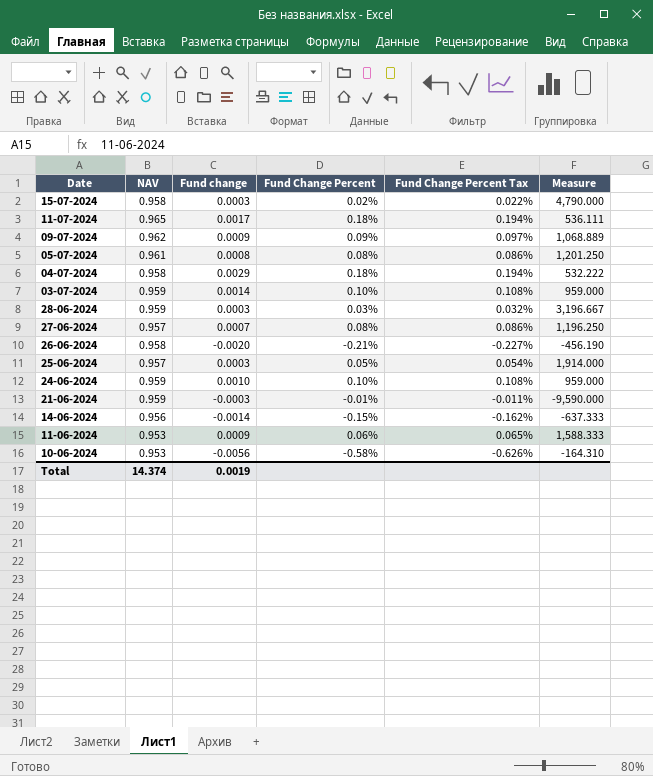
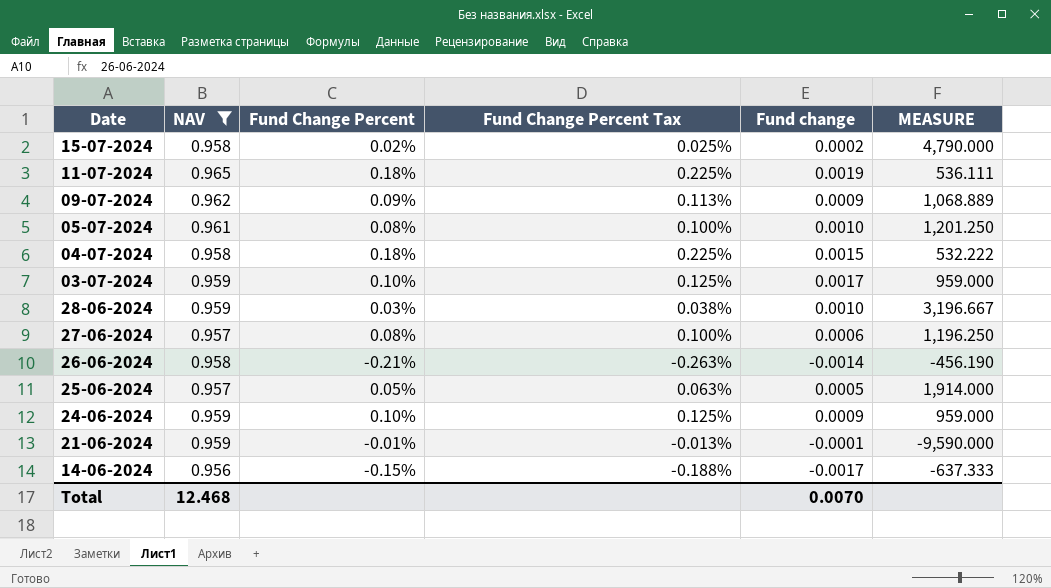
filter: none -> NAV != 0.953
column Fund Change Percent Tax | formula: [Fund Change Percent] * 1.08 -> [Fund Change Percent] * 1.25
column Fund change | position: 3 -> 5
column name: Measure -> MEASURE
15-07-2024 | Fund change: 0.0003 -> 0.0002
11-07-2024 | Fund change: 0.0017 -> 0.0019
05-07-2024 | Fund change: 0.0008 -> 0.0010
04-07-2024 | Fund change: 0.0029 -> 0.0015
03-07-2024 | Fund change: 0.0014 -> 0.0017
28-06-2024 | Fund change: 0.0003 -> 0.0010
27-06-2024 | Fund change: 0.0007 -> 0.0006
26-06-2024 | Fund change: -0.0020 -> -0.0014
25-06-2024 | Fund change: 0.0003 -> 0.0005
24-06-2024 | Fund change: 0.0010 -> 0.0009
21-06-2024 | Fund change: -0.0003 -> -0.0001
14-06-2024 | Fund change: -0.0014 -> -0.0017
Total | NAV: 14.374 -> 12.468
Total | Fund change: 0.0019 -> 0.0070

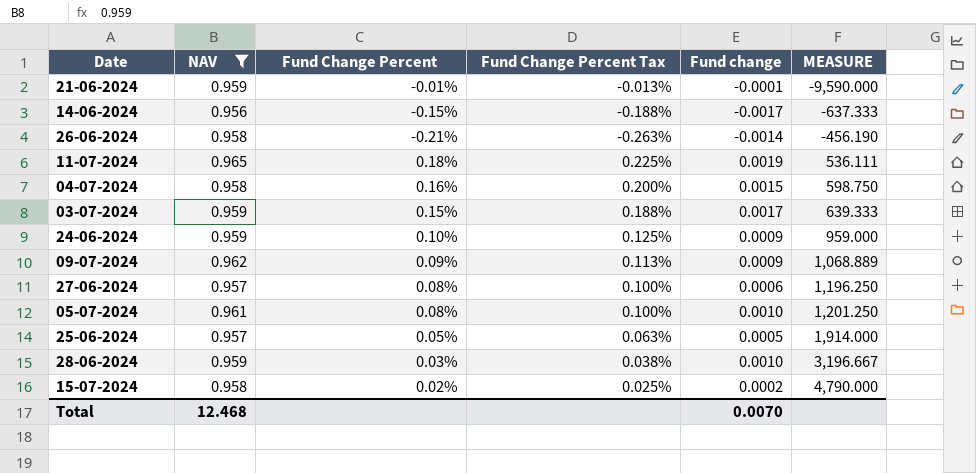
row order: Date descending -> MEASURE ascending
04-07-2024 | Fund Change Percent: 0.18% -> 0.16%
04-07-2024 | Fund Change Percent Tax: 0.225% -> 0.200%
04-07-2024 | MEASURE: 532.222 -> 598.750
03-07-2024 | Fund Change Percent: 0.10% -> 0.15%
03-07-2024 | Fund Change Percent Tax: 0.125% -> 0.188%
03-07-2024 | MEASURE: 959.000 -> 639.333

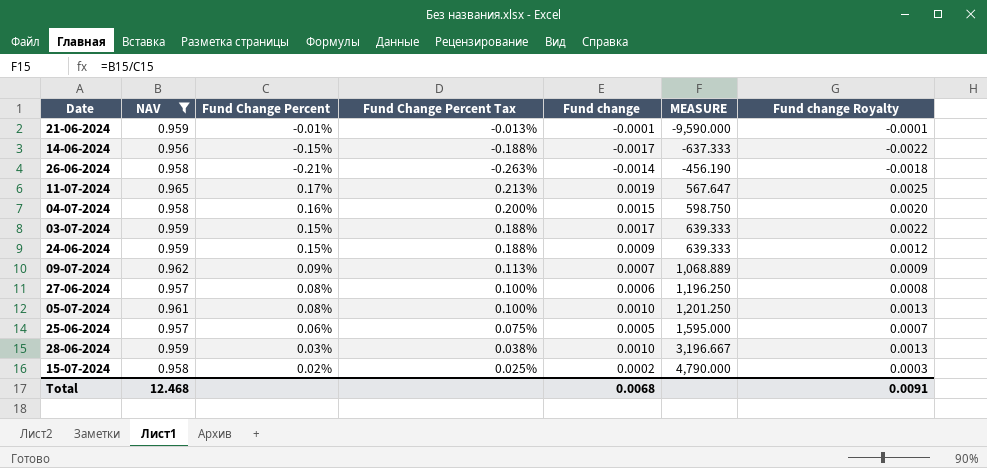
column Fund change Royalty | formula: none -> [Fund change] * 1.3
11-07-2024 | Fund Change Percent: 0.18% -> 0.17%
11-07-2024 | Fund Change Percent Tax: 0.225% -> 0.213%
11-07-2024 | MEASURE: 536.111 -> 567.647
24-06-2024 | Fund Change Percent: 0.10% -> 0.15%
24-06-2024 | Fund Change Percent Tax: 0.125% -> 0.188%
24-06-2024 | MEASURE: 959.000 -> 639.333
09-07-2024 | Fund change: 0.0009 -> 0.0007
25-06-2024 | Fund Change Percent: 0.05% -> 0.06%
25-06-2024 | Fund Change Percent Tax: 0.063% -> 0.075%
25-06-2024 | MEASURE: 1,914.000 -> 1,595.000
Total | Fund change: 0.0070 -> 0.0068

